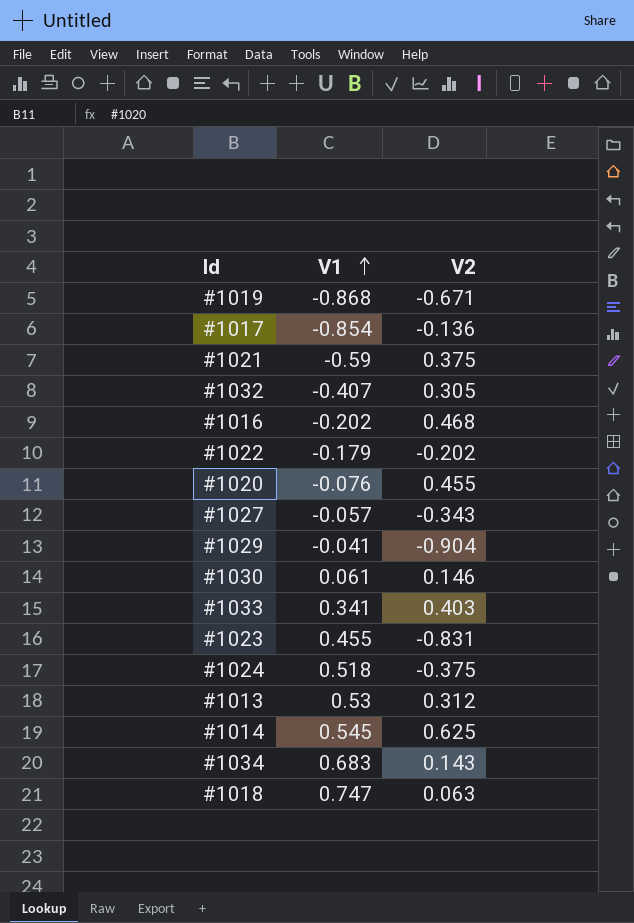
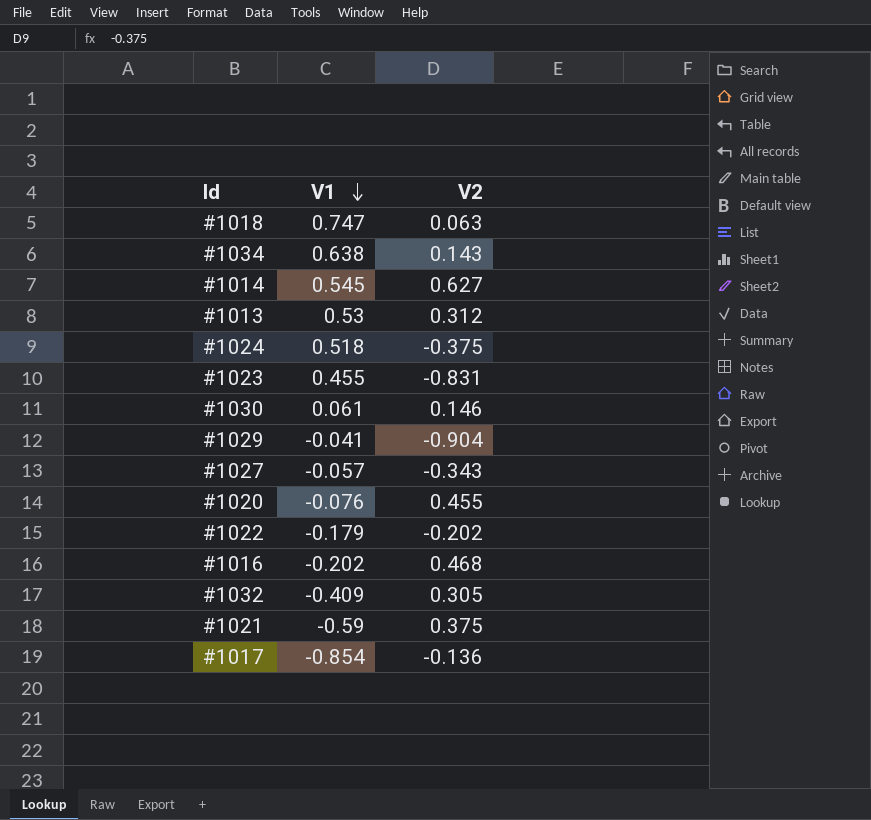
row order: V1 ascending -> V1 descending
row #1019: -0.868 | -0.671 -> none
row #1033: 0.341 | 0.403 -> none
#1034 | V1: 0.683 -> 0.638
#1014 | V2: 0.625 -> 0.627
#1032 | V1: -0.407 -> -0.409

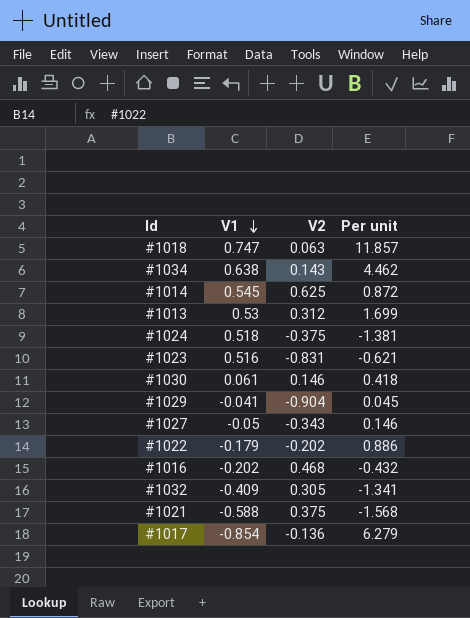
column Per unit | formula: none -> [V1] / [V2]
row #1020: -0.076 | 0.455 -> none
#1014 | V2: 0.627 -> 0.625
#1023 | V1: 0.455 -> 0.516
#1027 | V1: -0.057 -> -0.05
#1021 | V1: -0.59 -> -0.588

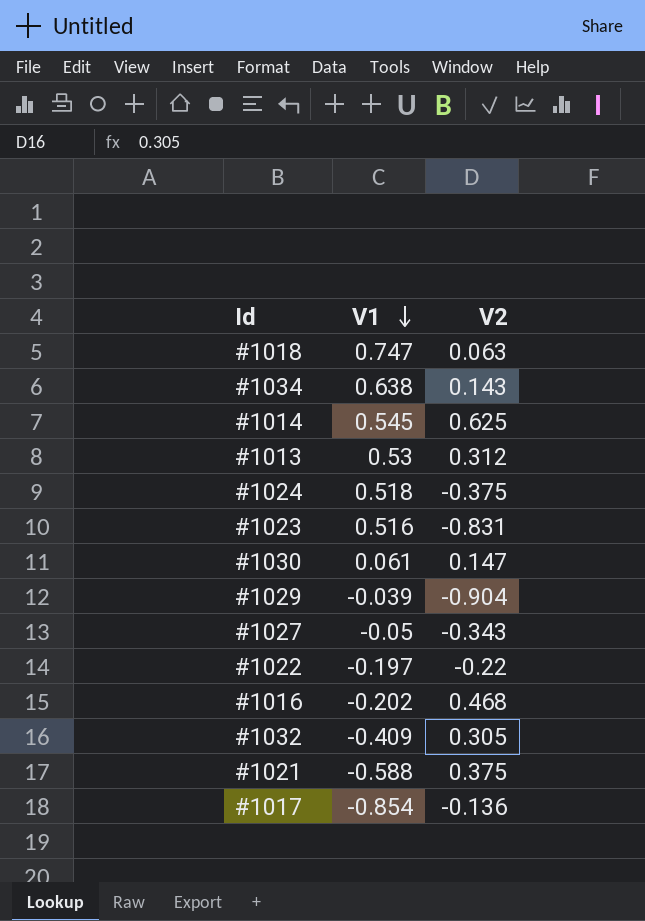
column Per unit | formula: [V1] / [V2] -> none
#1030 | V2: 0.146 -> 0.147
#1029 | V1: -0.041 -> -0.039
#1022 | V1: -0.179 -> -0.197
#1022 | V2: -0.202 -> -0.22

